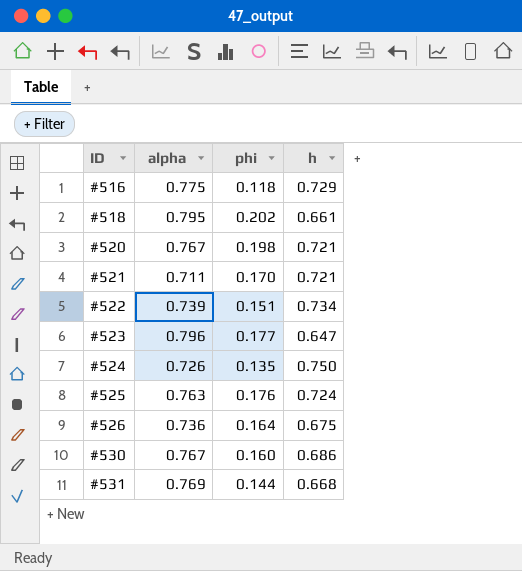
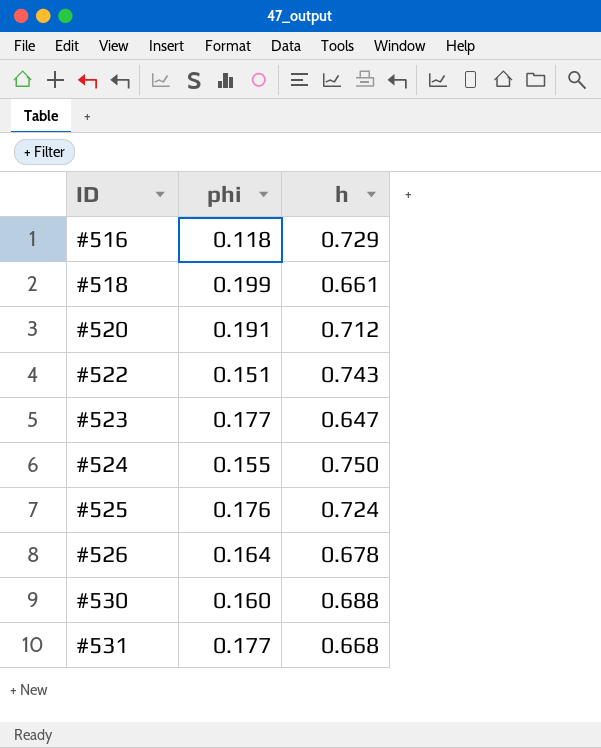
column alpha | position: 2 -> none
row #521: 0.711 | 0.170 | 0.721 -> none
#518 | phi: 0.202 -> 0.199
#520 | phi: 0.198 -> 0.191
#520 | h: 0.721 -> 0.712
#522 | h: 0.734 -> 0.743
#524 | phi: 0.135 -> 0.155
#526 | h: 0.675 -> 0.678
#530 | h: 0.686 -> 0.688
#531 | phi: 0.144 -> 0.177

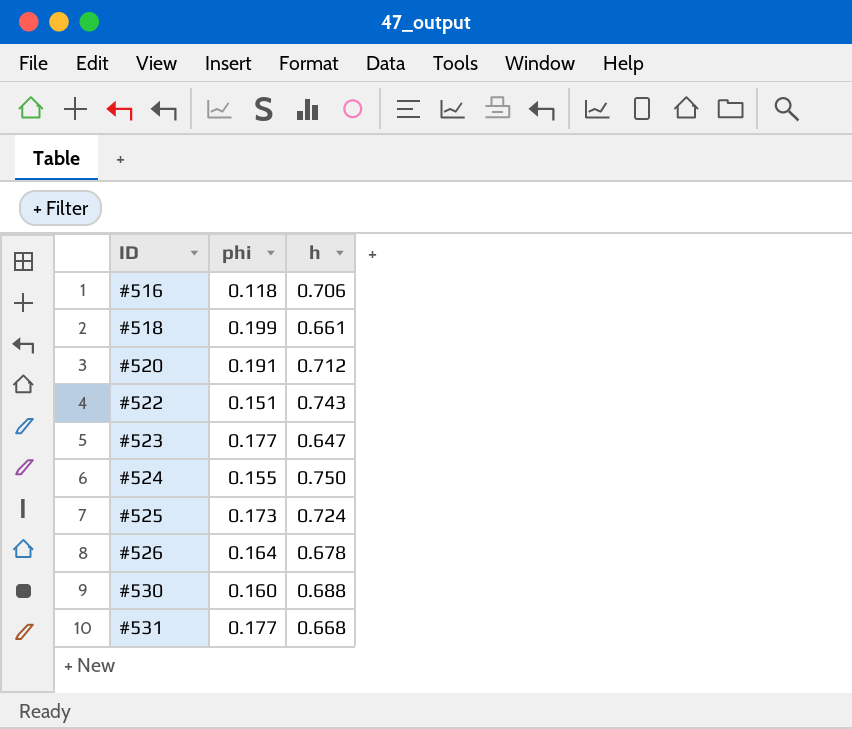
#516 | h: 0.729 -> 0.706
#525 | phi: 0.176 -> 0.173

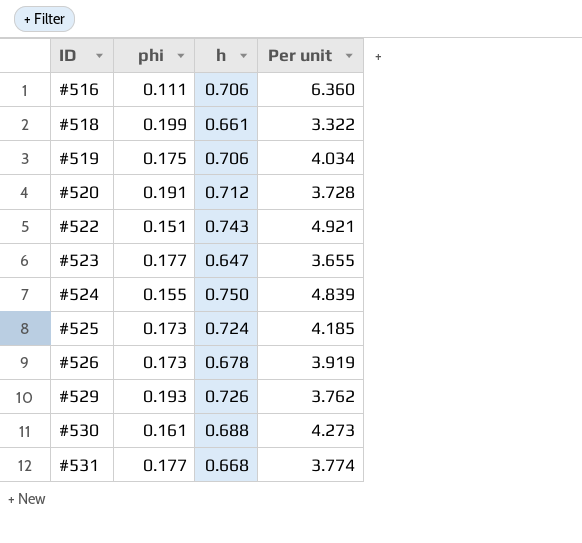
column Per unit | formula: none -> [h] / [phi]
#516 | phi: 0.118 -> 0.111
row #519: none -> 0.175 | 0.706 | 4.034
#526 | phi: 0.164 -> 0.173
row #529: none -> 0.193 | 0.726 | 3.762
#530 | phi: 0.160 -> 0.161

